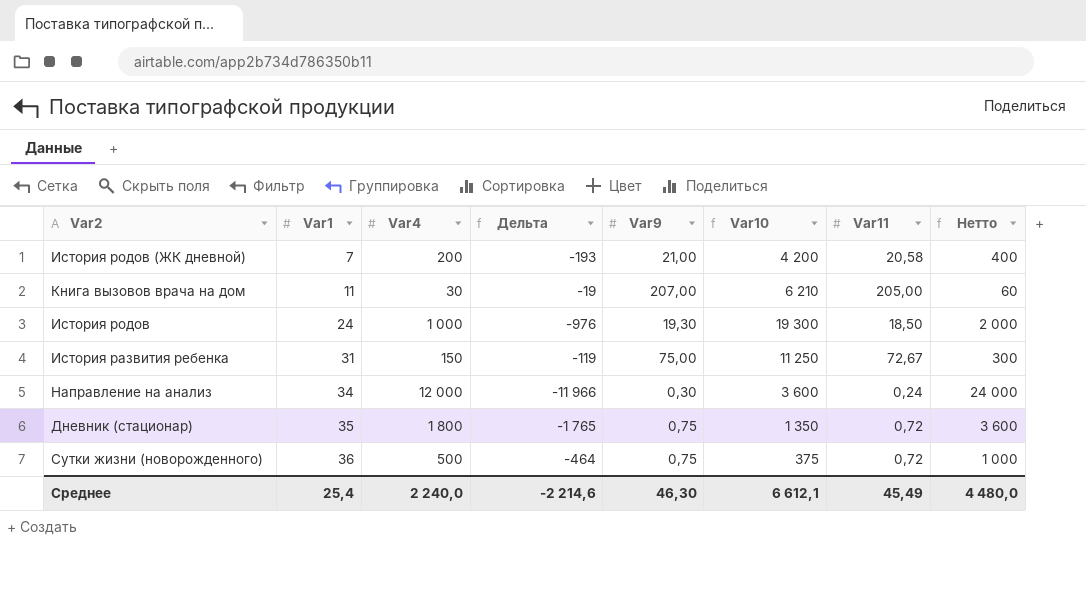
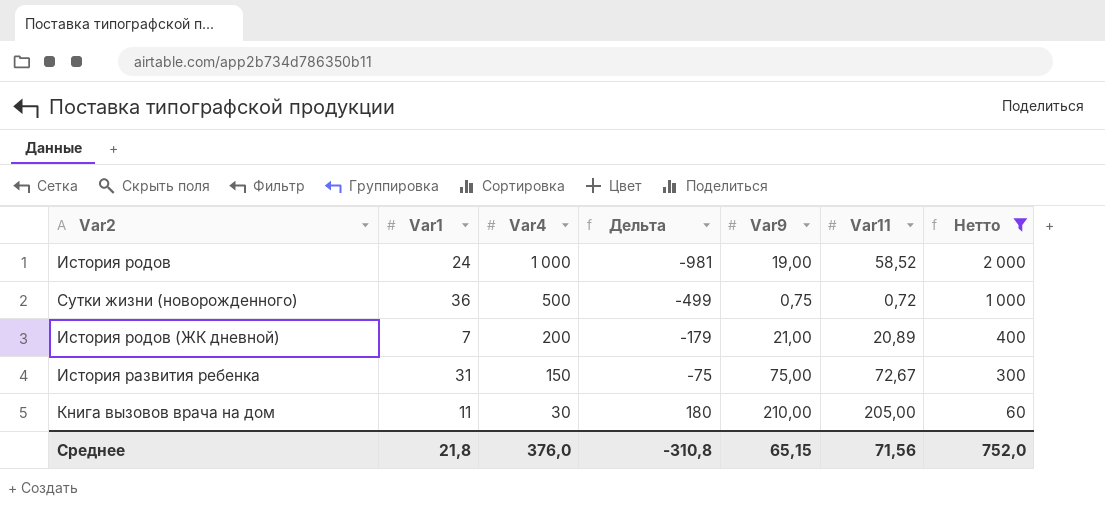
filter: none -> Нетто <= 2 000
row order: Var1 ascending -> Var4 descending
column Var10 | formula: [Var4] * [Var9] -> none
column Дельта | formula: [Var1] - [Var4] -> [Var9] - [Var4]
История родов | Var9: 19,30 -> 19,00
История родов | Var11: 18,50 -> 58,52
История родов (ЖК дневной) | Var11: 20,58 -> 20,89
Книга вызовов врача на дом | Var9: 207,00 -> 210,00
Среднее | Var1: 25,4 -> 21,8
Среднее | Var4: 2 240,0 -> 376,0
Среднее | Дельта: -2 214,6 -> -310,8
Среднее | Var9: 46,30 -> 65,15
Среднее | Var11: 45,49 -> 71,56
Среднее | Нетто: 4 480,0 -> 752,0

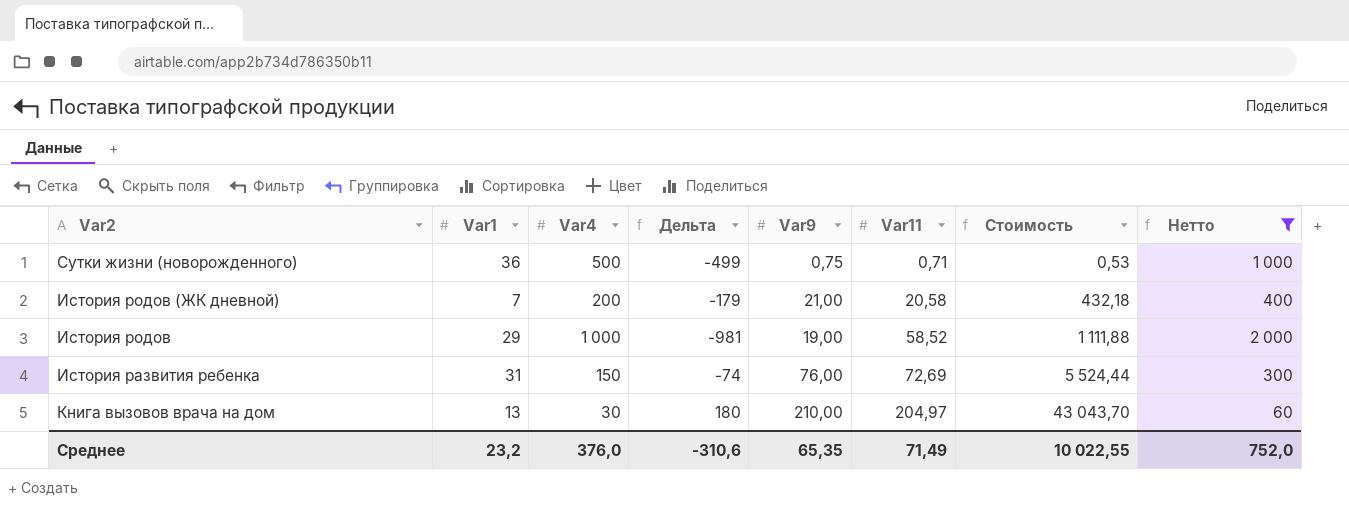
row order: Var4 descending -> Var11 ascending
column Стоимость | formula: none -> [Var9] * [Var11]
Сутки жизни (новорожденного) | Var11: 0,72 -> 0,71
История родов (ЖК дневной) | Var11: 20,89 -> 20,58
История родов | Var1: 24 -> 29
История развития ребенка | Дельта: -75 -> -74
История развития ребенка | Var9: 75,00 -> 76,00
История развития ребенка | Var11: 72,67 -> 72,69
Книга вызовов врача на дом | Var1: 11 -> 13
Книга вызовов врача на дом | Var11: 205,00 -> 204,97
Среднее | Var1: 21,8 -> 23,2
Среднее | Дельта: -310,8 -> -310,6
Среднее | Var9: 65,15 -> 65,35
Среднее | Var11: 71,56 -> 71,49

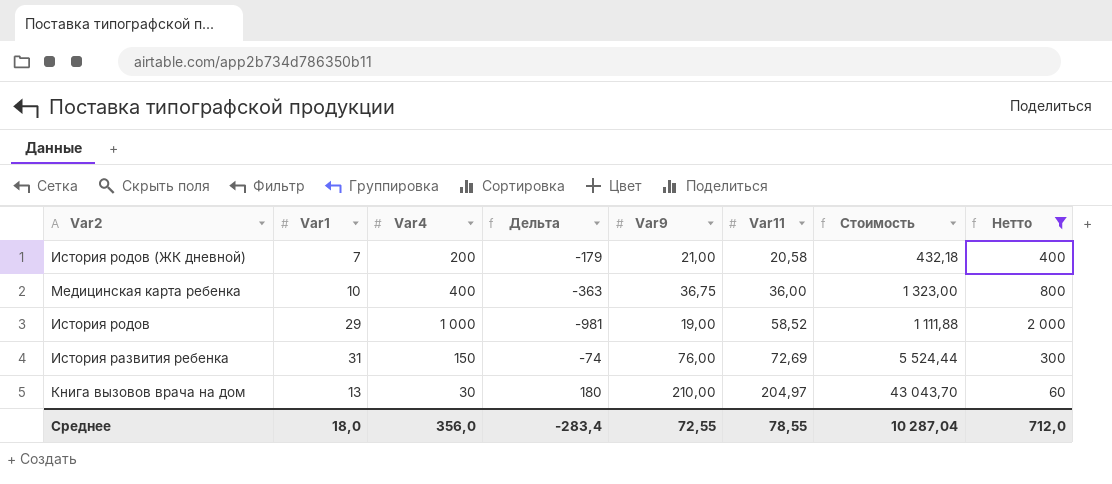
row Сутки жизни (новорожденного): 36 | 500 | -499 | 0,75 | 0,71 | 0,53 | 1 000 -> none
row Медицинская карта ребенка: none -> 10 | 400 | -363 | 36,75 | 36,00 | 1 323,00 | 800
Среднее | Var1: 23,2 -> 18,0
Среднее | Var4: 376,0 -> 356,0
Среднее | Дельта: -310,6 -> -283,4
Среднее | Var9: 65,35 -> 72,55
Среднее | Var11: 71,49 -> 78,55
Среднее | Стоимость: 10 022,55 -> 10 287,04
Среднее | Нетто: 752,0 -> 712,0

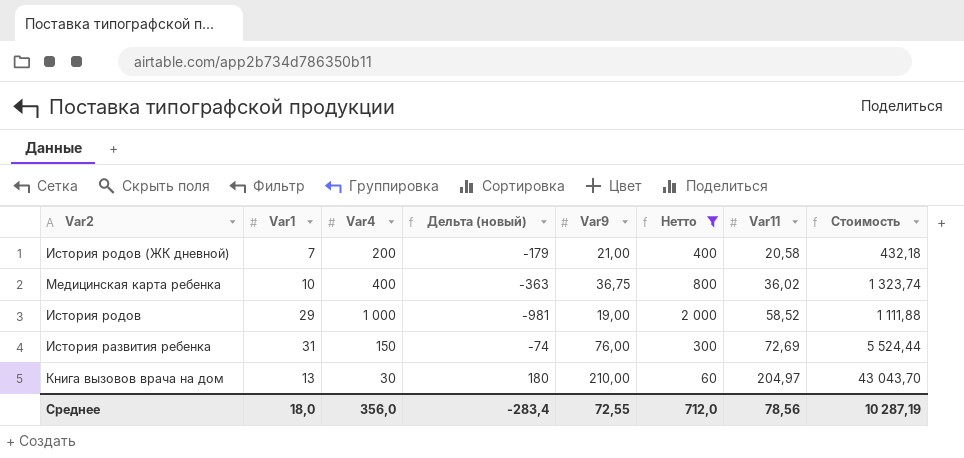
column name: Дельта -> Дельта (новый)
column Нетто | position: 8 -> 6
Медицинская карта ребенка | Var11: 36,00 -> 36,02
Медицинская карта ребенка | Стоимость: 1 323,00 -> 1 323,74
Среднее | Var11: 78,55 -> 78,56
Среднее | Стоимость: 10 287,04 -> 10 287,19

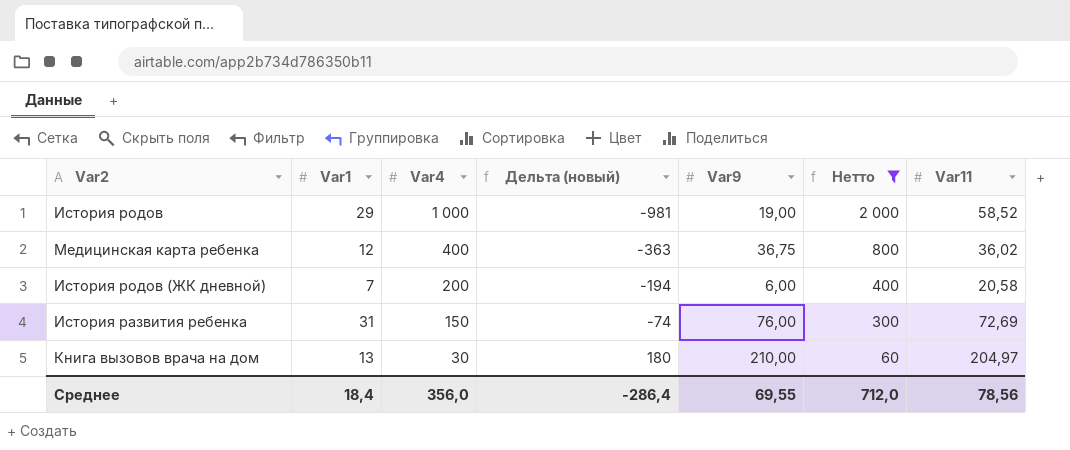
row order: Var11 ascending -> Var4 descending
column Стоимость | formula: [Var9] * [Var11] -> none
Медицинская карта ребенка | Var1: 10 -> 12
История родов (ЖК дневной) | Дельта (новый): -179 -> -194
История родов (ЖК дневной) | Var9: 21,00 -> 6,00
Среднее | Var1: 18,0 -> 18,4
Среднее | Дельта (новый): -283,4 -> -286,4
Среднее | Var9: 72,55 -> 69,55

